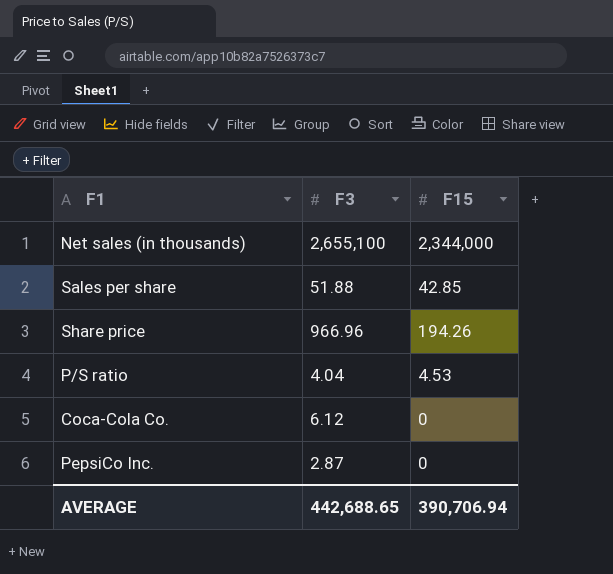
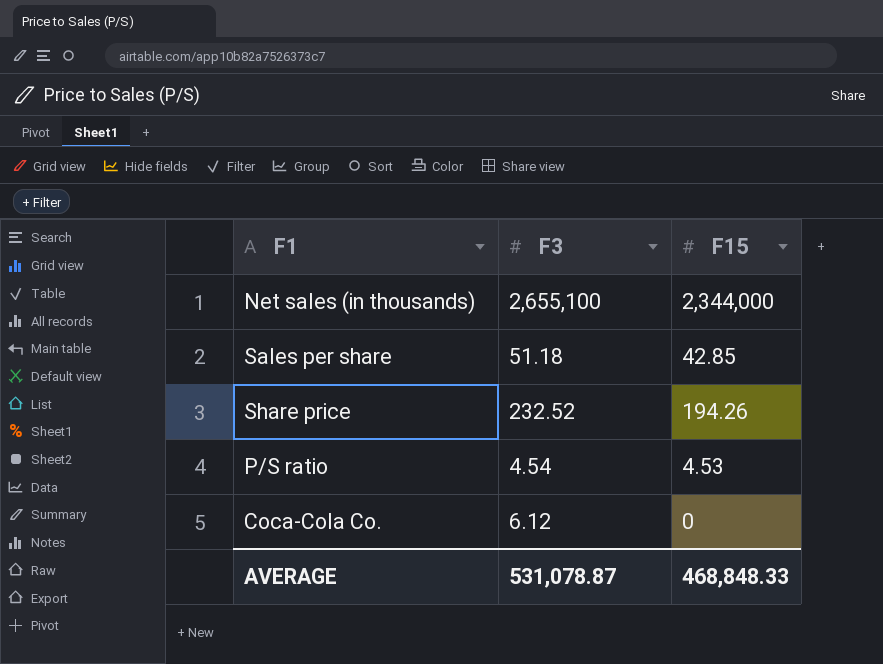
row PepsiCo Inc.: 2.87 | 0 -> none
Sales per share | F3: 51.88 -> 51.18
Share price | F3: 966.96 -> 232.52
P/S ratio | F3: 4.04 -> 4.54
AVERAGE | F3: 442,688.65 -> 531,078.87
AVERAGE | F15: 390,706.94 -> 468,848.33

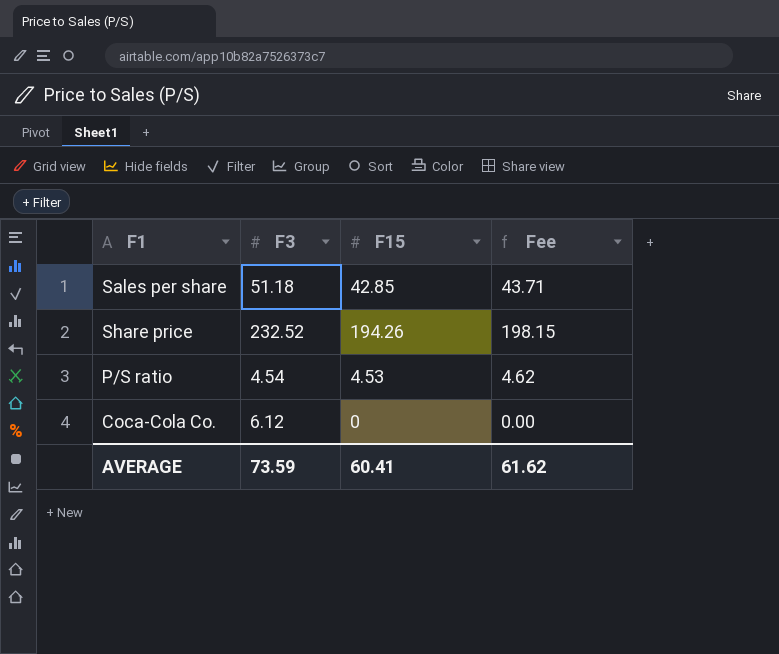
column Fee | formula: none -> [F15] * 1.02
row Net sales (in thousands): 2,655,100 | 2,344,000 -> none
AVERAGE | F3: 531,078.87 -> 73.59
AVERAGE | F15: 468,848.33 -> 60.41

